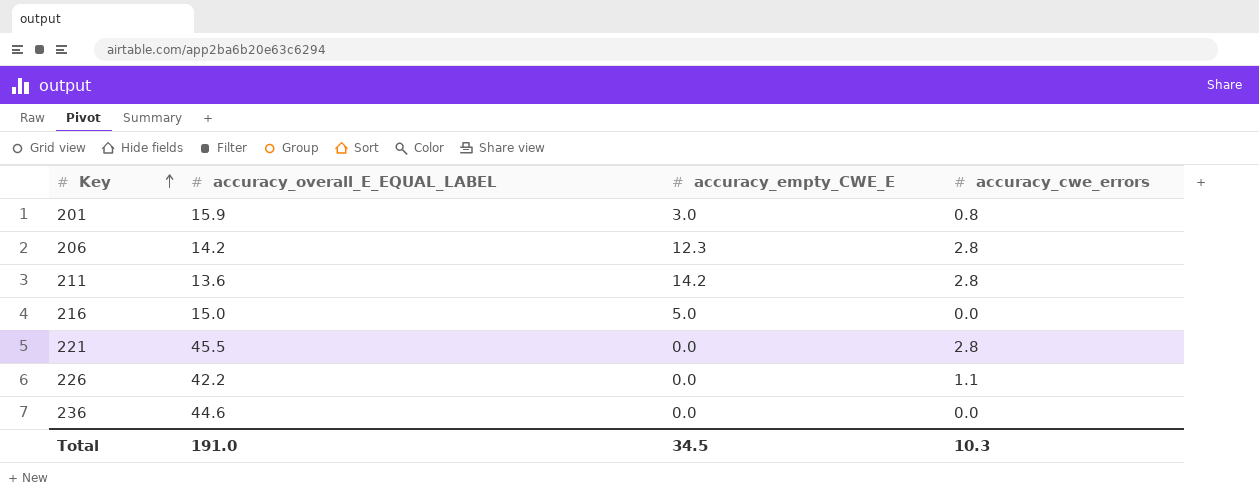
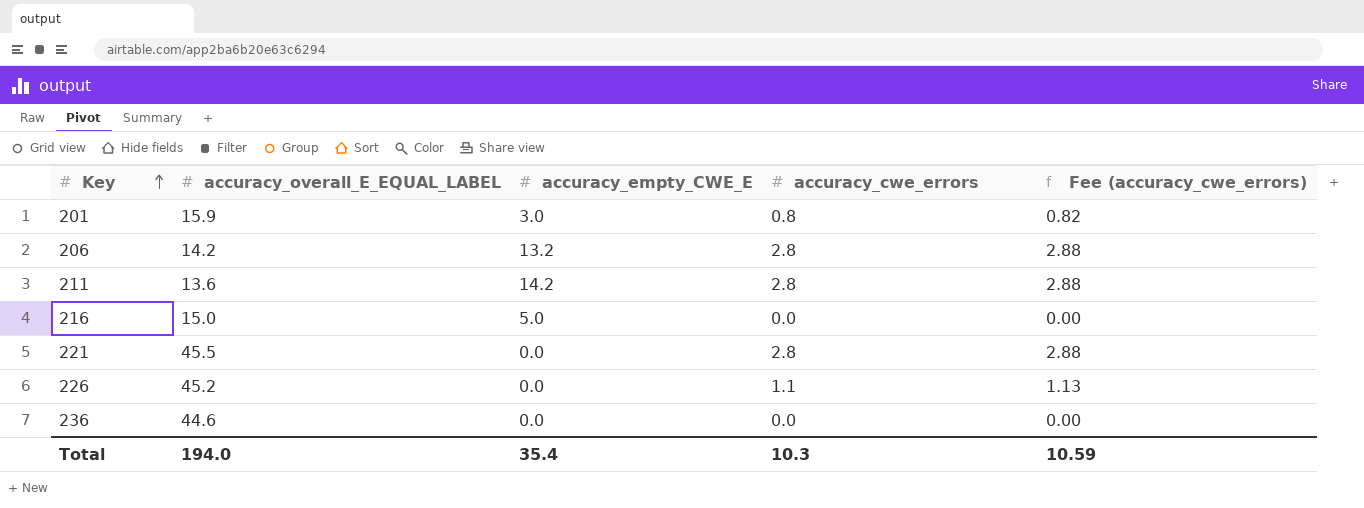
column Fee (accuracy_cwe_errors) | formula: none -> [accuracy_cwe_errors] * 1.03
206 | accuracy_empty_CWE_E: 12.3 -> 13.2
226 | accuracy_overall_E_EQUAL_LABEL: 42.2 -> 45.2
Total | accuracy_overall_E_EQUAL_LABEL: 191.0 -> 194.0
Total | accuracy_empty_CWE_E: 34.5 -> 35.4

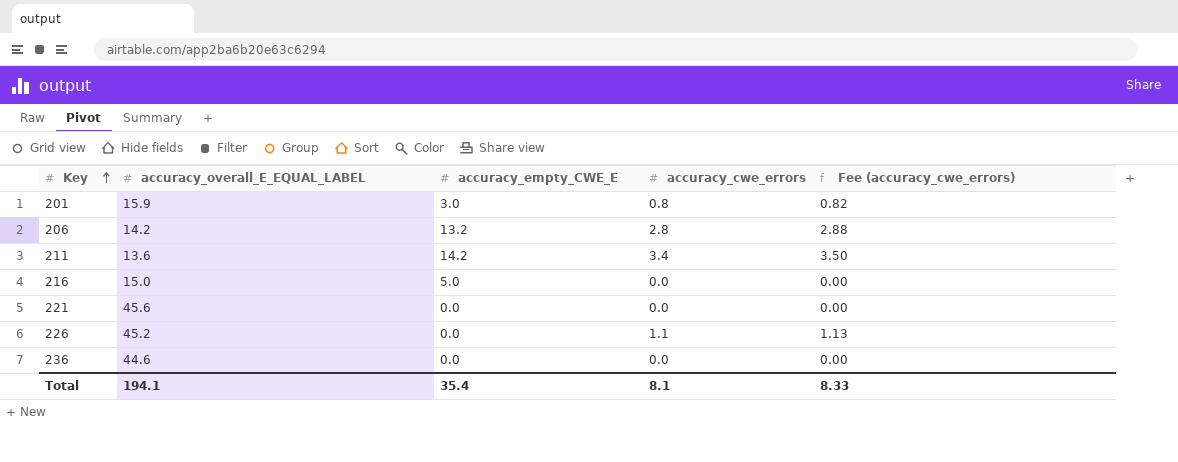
211 | accuracy_cwe_errors: 2.8 -> 3.4
211 | Fee (accuracy_cwe_errors): 2.88 -> 3.50
221 | accuracy_overall_E_EQUAL_LABEL: 45.5 -> 45.6
221 | accuracy_cwe_errors: 2.8 -> 0.0
221 | Fee (accuracy_cwe_errors): 2.88 -> 0.00
Total | accuracy_overall_E_EQUAL_LABEL: 194.0 -> 194.1
Total | accuracy_cwe_errors: 10.3 -> 8.1
Total | Fee (accuracy_cwe_errors): 10.59 -> 8.33

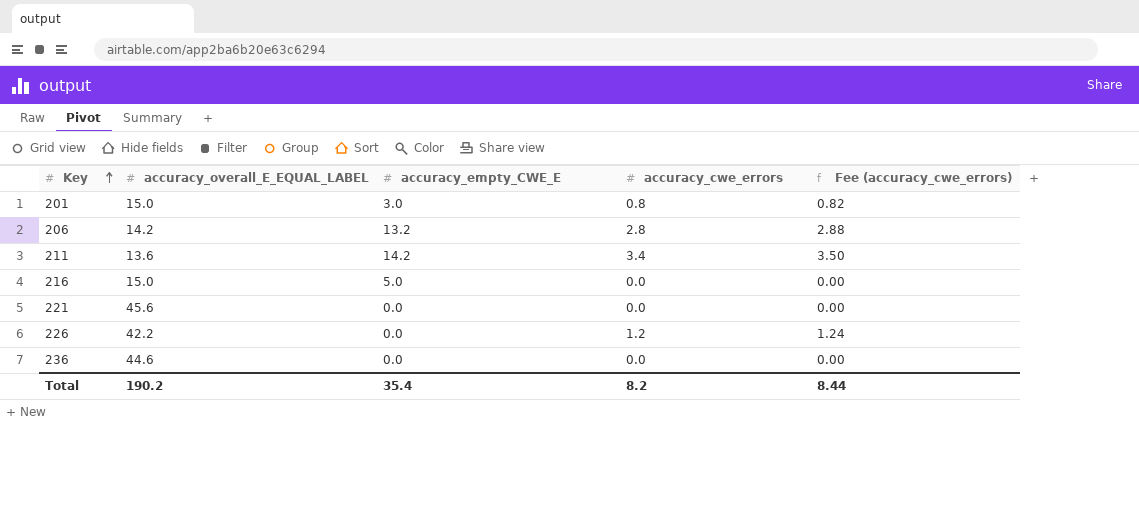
201 | accuracy_overall_E_EQUAL_LABEL: 15.9 -> 15.0
226 | accuracy_overall_E_EQUAL_LABEL: 45.2 -> 42.2
226 | accuracy_cwe_errors: 1.1 -> 1.2
226 | Fee (accuracy_cwe_errors): 1.13 -> 1.24
Total | accuracy_overall_E_EQUAL_LABEL: 194.1 -> 190.2
Total | accuracy_cwe_errors: 8.1 -> 8.2
Total | Fee (accuracy_cwe_errors): 8.33 -> 8.44

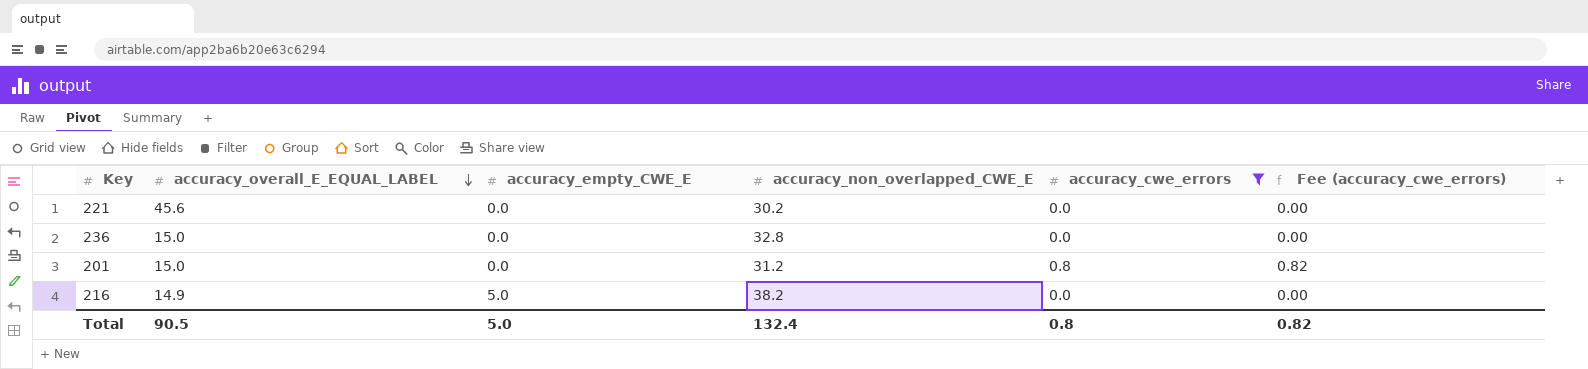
filter: none -> accuracy_cwe_errors <= 0.8
row order: Key ascending -> accuracy_overall_E_EQUAL_LABEL descending
column accuracy_non_overlapped_CWE_E | position: none -> 4
236 | accuracy_overall_E_EQUAL_LABEL: 44.6 -> 15.0
201 | accuracy_empty_CWE_E: 3.0 -> 0.0
216 | accuracy_overall_E_EQUAL_LABEL: 15.0 -> 14.9
Total | accuracy_overall_E_EQUAL_LABEL: 190.2 -> 90.5
Total | accuracy_empty_CWE_E: 35.4 -> 5.0
Total | accuracy_cwe_errors: 8.2 -> 0.8
Total | Fee (accuracy_cwe_errors): 8.44 -> 0.82

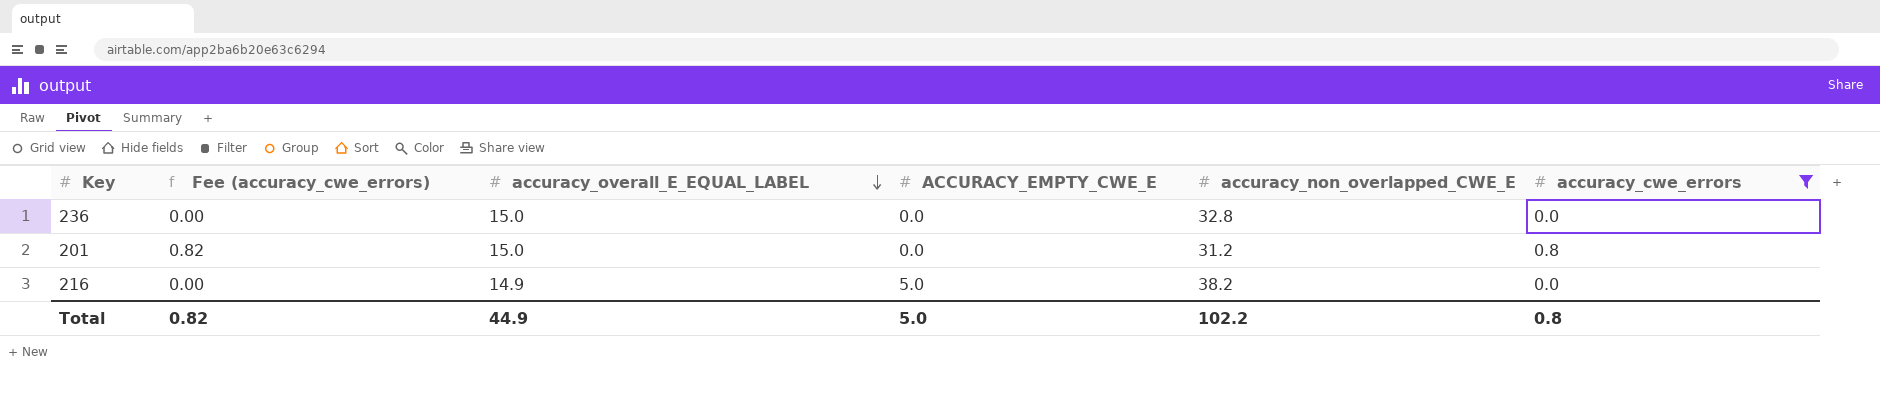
column Fee (accuracy_cwe_errors) | position: 6 -> 2
column name: accuracy_empty_CWE_E -> ACCURACY_EMPTY_CWE_E
row 221: 45.6 | 0.0 | 30.2 | 0.0 | 0.00 -> none
Total | accuracy_overall_E_EQUAL_LABEL: 90.5 -> 44.9
Total | accuracy_non_overlapped_CWE_E: 132.4 -> 102.2

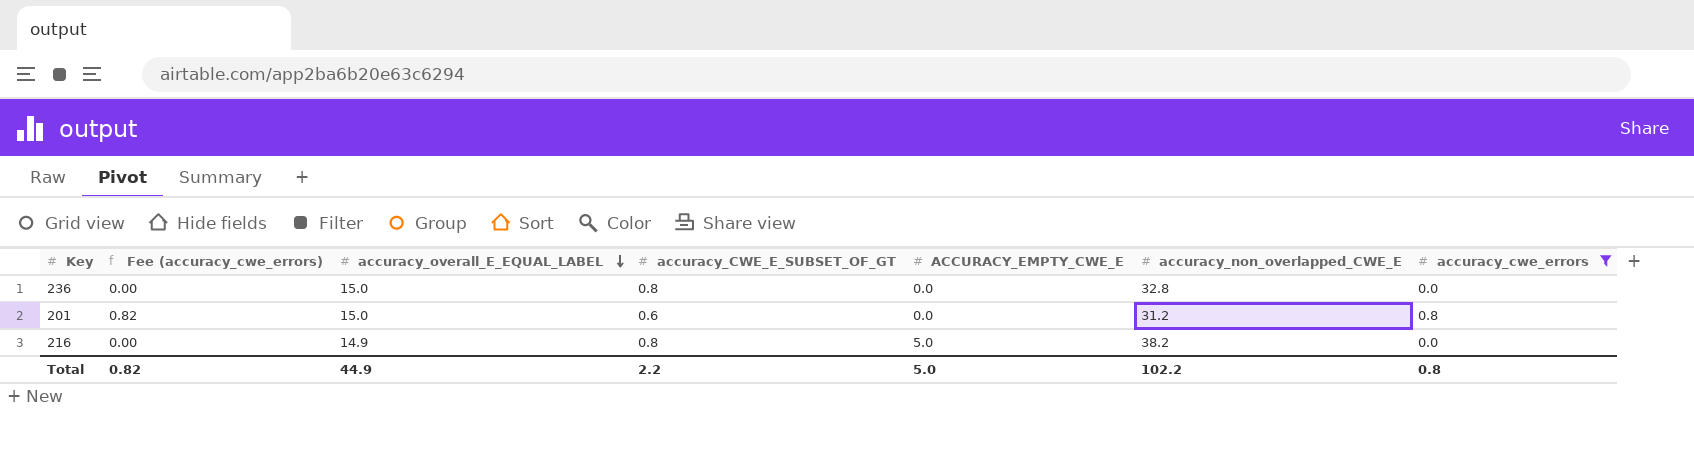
column accuracy_CWE_E_SUBSET_OF_GT | position: none -> 4

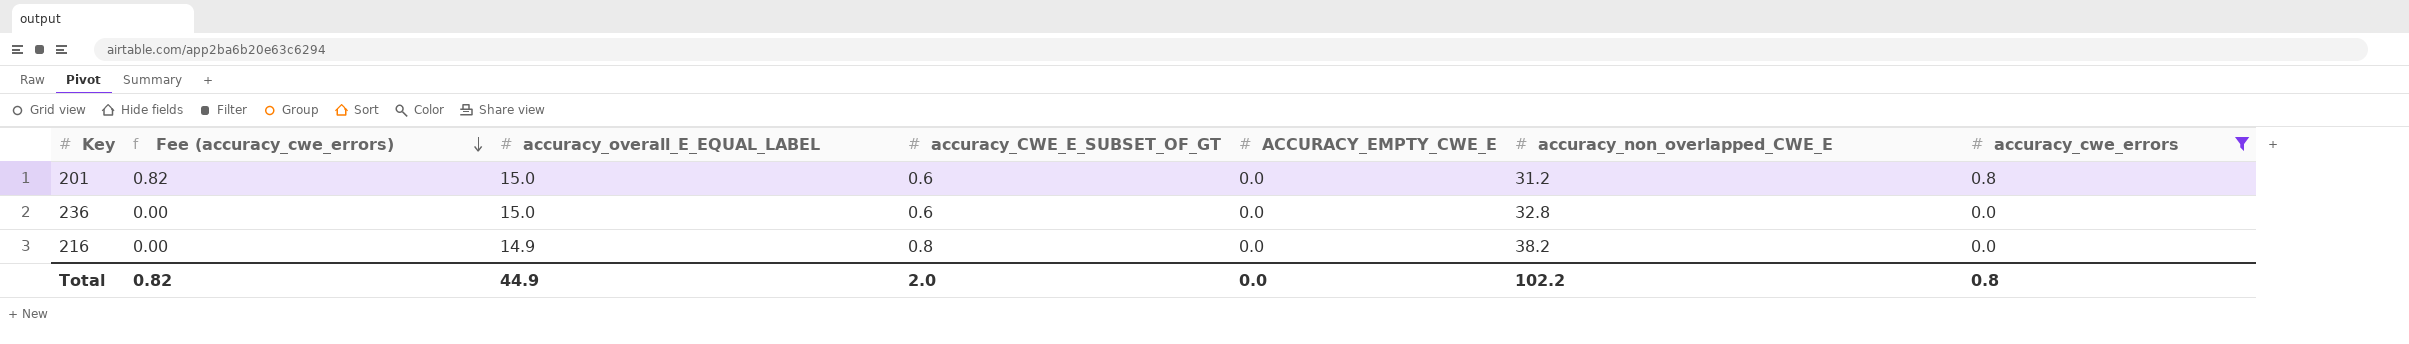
row order: accuracy_overall_E_EQUAL_LABEL descending -> Fee (accuracy_cwe_errors) descending
236 | accuracy_CWE_E_SUBSET_OF_GT: 0.8 -> 0.6
216 | ACCURACY_EMPTY_CWE_E: 5.0 -> 0.0
Total | accuracy_CWE_E_SUBSET_OF_GT: 2.2 -> 2.0
Total | ACCURACY_EMPTY_CWE_E: 5.0 -> 0.0

